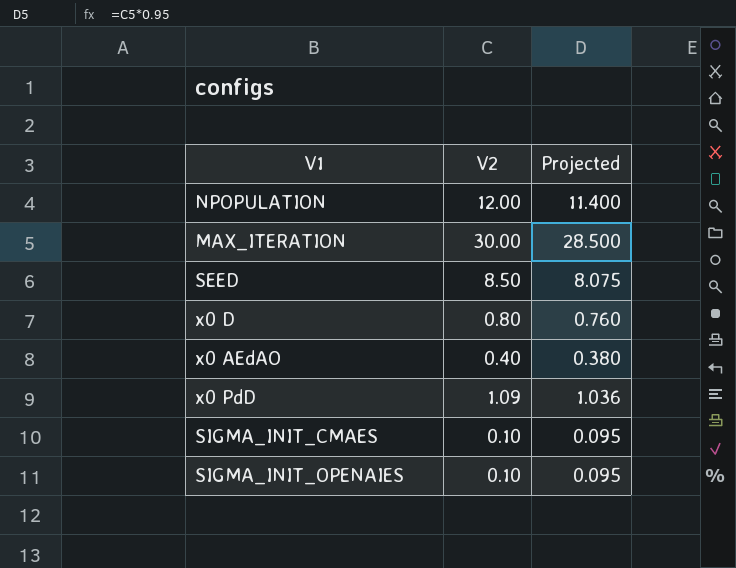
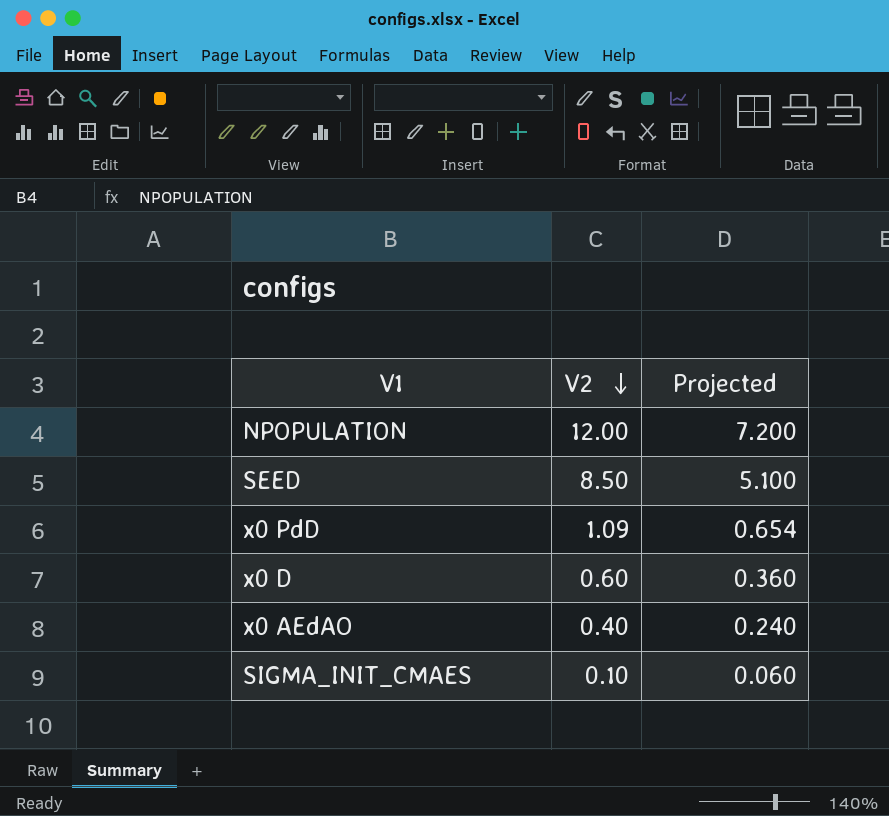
row order: none -> V2 descending
column Projected | formula: [V2] * 0.95 -> [V2] * 0.6
row MAX_ITERATION: 30.00 | 28.500 -> none
row SIGMA_INIT_OPENAIES: 0.10 | 0.095 -> none
x0 D | V2: 0.80 -> 0.60

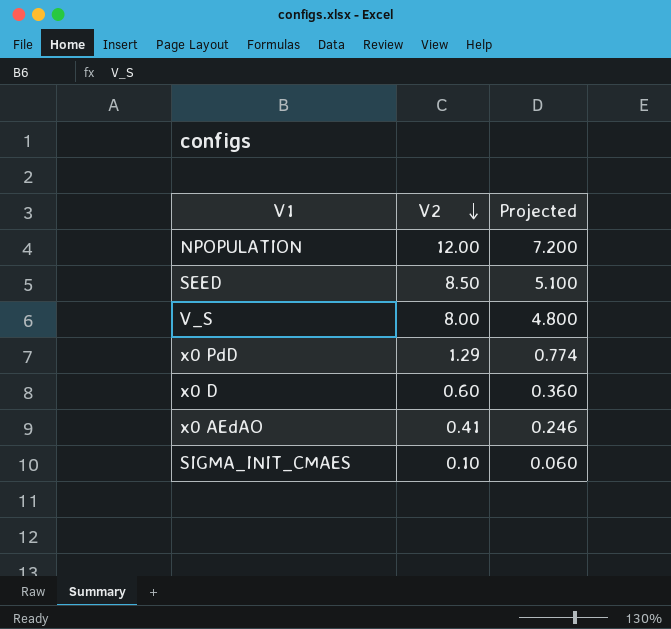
row V_S: none -> 8.00 | 4.800
x0 PdD | V2: 1.09 -> 1.29
x0 PdD | Projected: 0.654 -> 0.774
x0 AEdAO | V2: 0.40 -> 0.41
x0 AEdAO | Projected: 0.240 -> 0.246

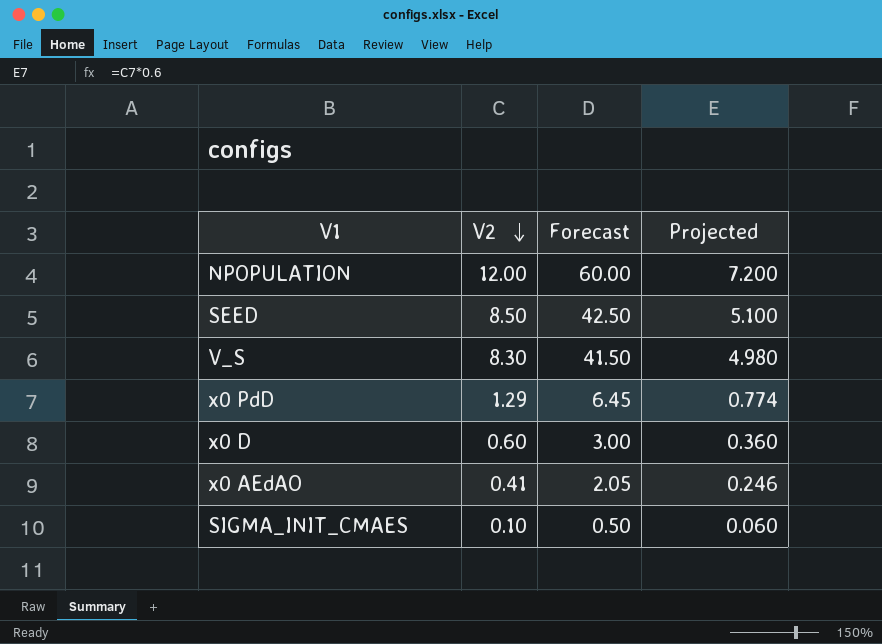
column Forecast | formula: none -> [V2] * 5
V_S | V2: 8.00 -> 8.30
V_S | Projected: 4.800 -> 4.980

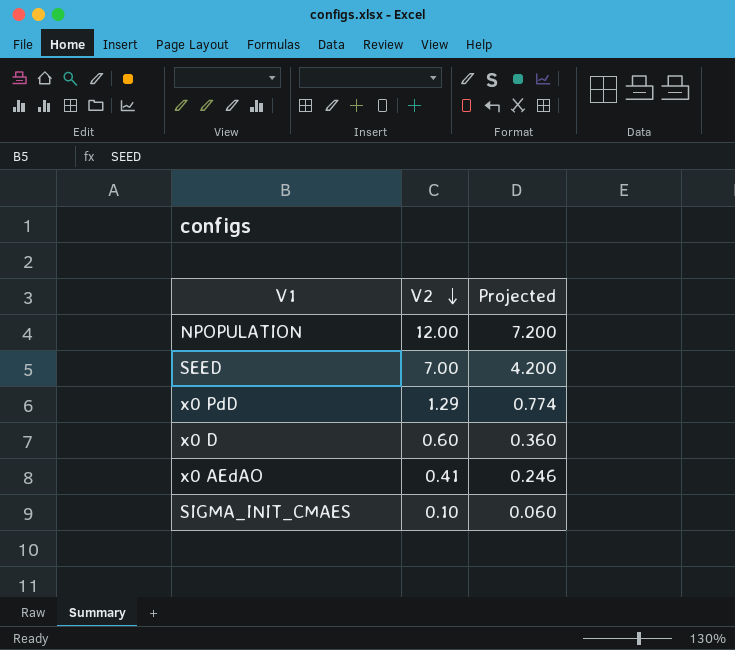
column Forecast | formula: [V2] * 5 -> none
row V_S: 8.30 | 41.50 | 4.980 -> none
SEED | V2: 8.50 -> 7.00
SEED | Projected: 5.100 -> 4.200

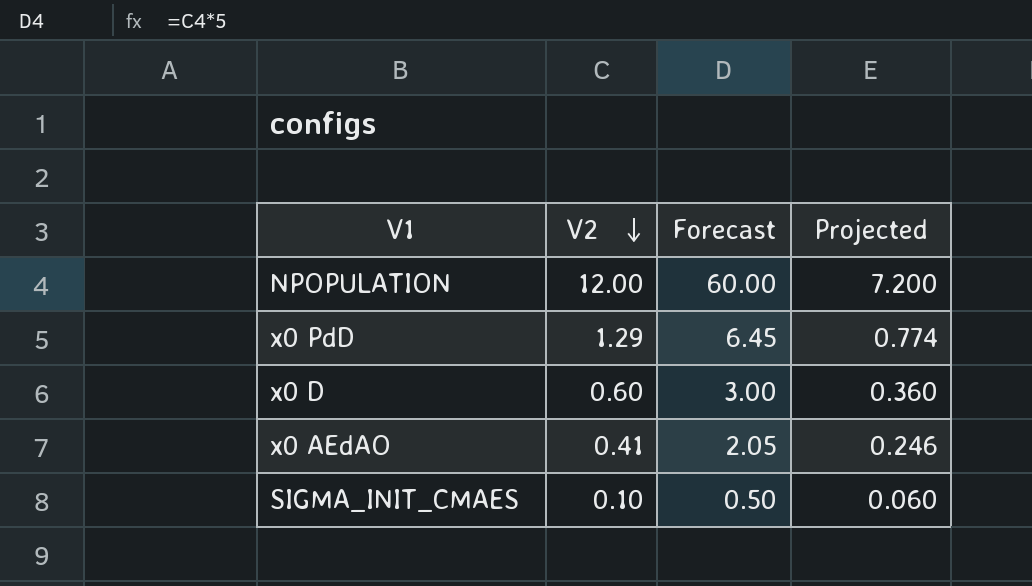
column Forecast | formula: none -> [V2] * 5
row SEED: 7.00 | 4.200 -> none

